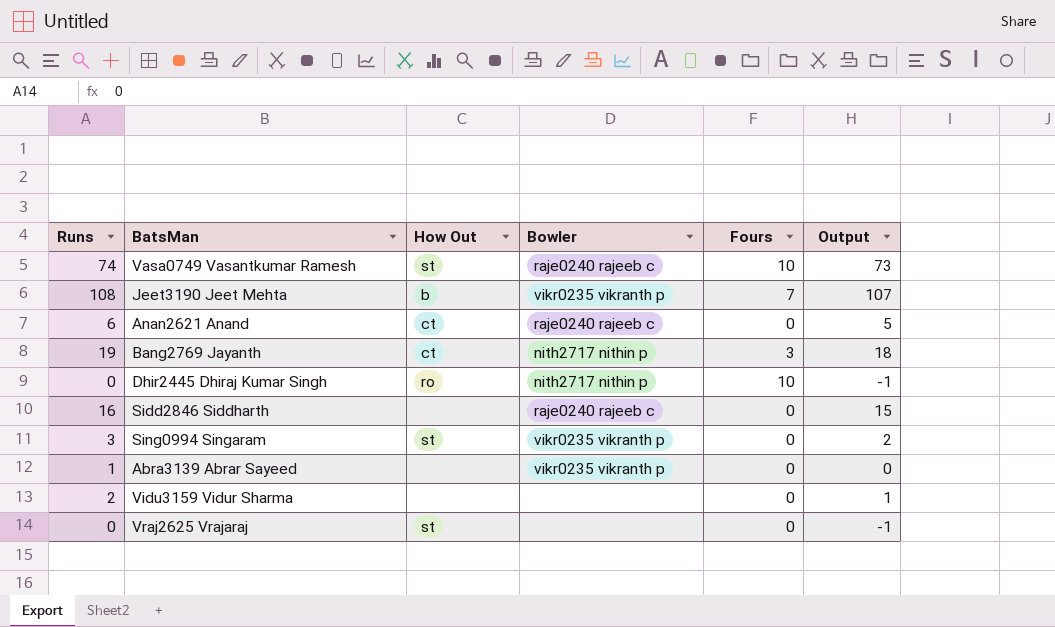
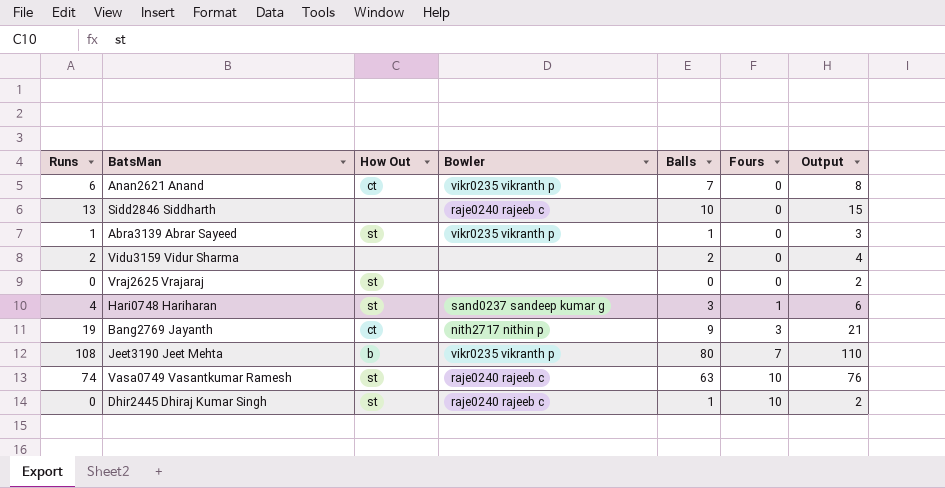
row order: none -> Fours ascending
column Balls | position: none -> 5
column Output | formula: [Runs] - 1 -> [Runs] + 2
row Sing0994 Singaram: 3 | st | vikr0235 vikranth p | 0 | 2 -> none
Anan2621 Anand | Bowler: raje0240 rajeeb c -> vikr0235 vikranth p
Sidd2846 Siddharth | Runs: 16 -> 13
Abra3139 Abrar Sayeed | How Out: none -> st
row Hari0748 Hariharan: none -> 4 | st | sand0237 sandeep kumar g | 3 | 1 | 6
Dhir2445 Dhiraj Kumar Singh | How Out: ro -> st
Dhir2445 Dhiraj Kumar Singh | Bowler: nith2717 nithin p -> raje0240 rajeeb c

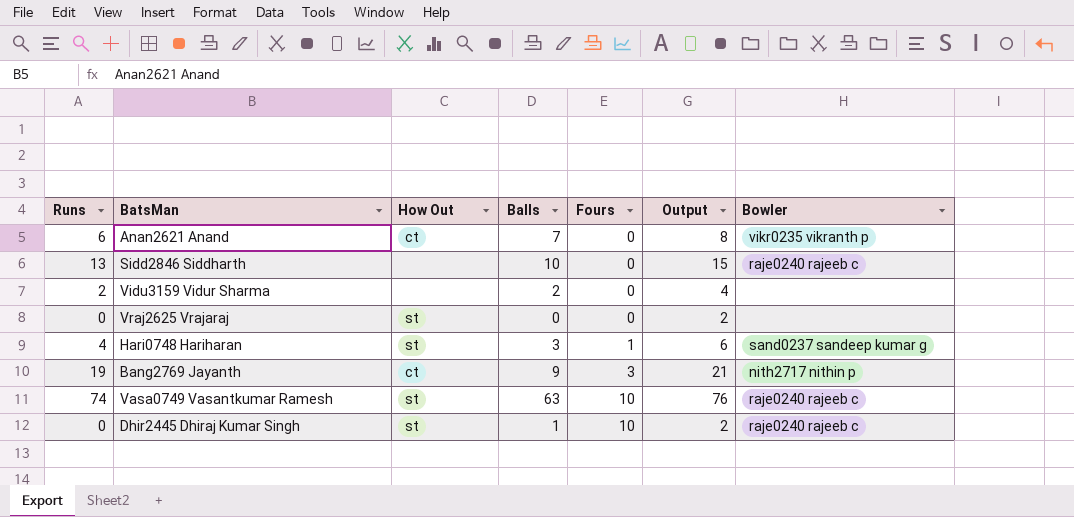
column Bowler | position: 4 -> 7
row Abra3139 Abrar Sayeed: 1 | st | vikr0235 vikranth p | 1 | 0 | 3 -> none
row Jeet3190 Jeet Mehta: 108 | b | vikr0235 vikranth p | 80 | 7 | 110 -> none

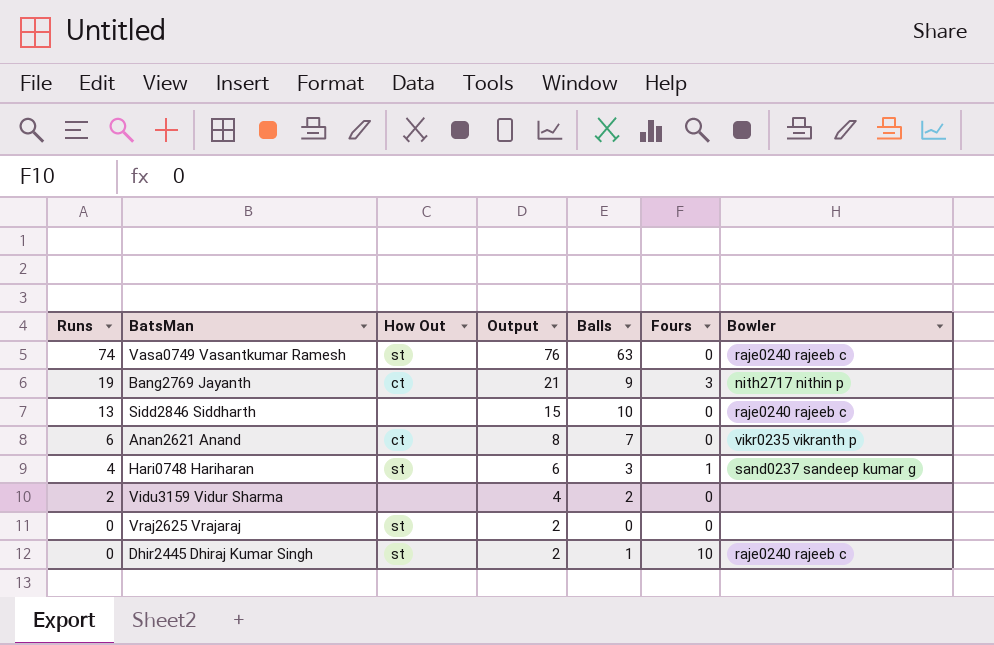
row order: Fours ascending -> Runs descending
column Output | position: 6 -> 4
Vasa0749 Vasantkumar Ramesh | Fours: 10 -> 0

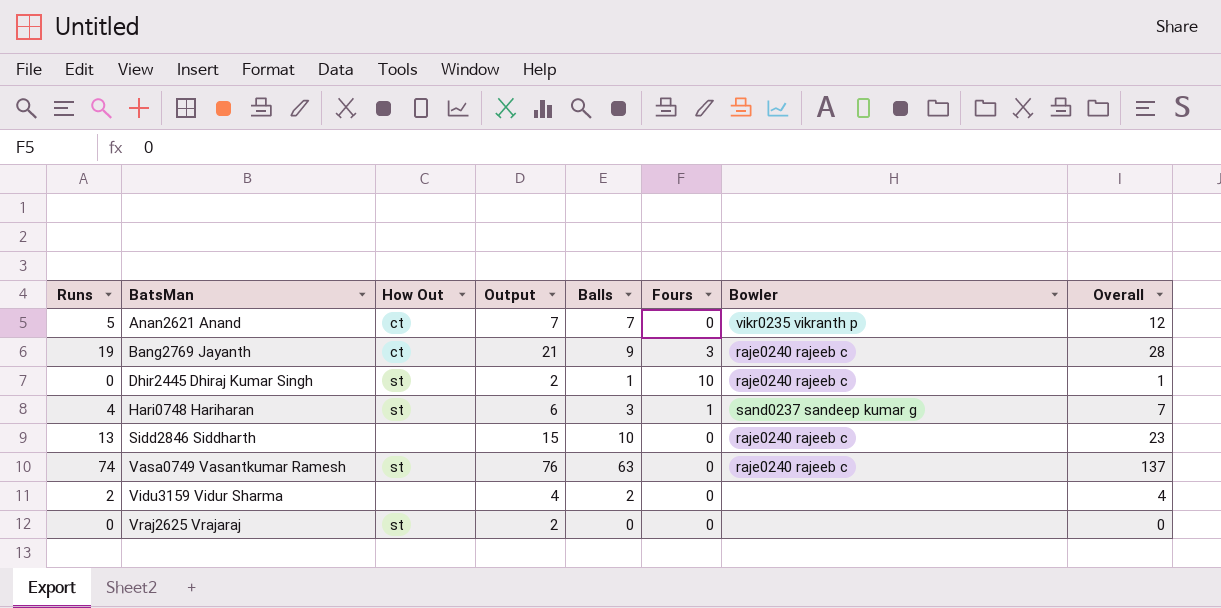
row order: Runs descending -> BatsMan ascending
column Overall | formula: none -> [Runs] + [Balls]
Anan2621 Anand | Runs: 6 -> 5
Anan2621 Anand | Output: 8 -> 7
Bang2769 Jayanth | Bowler: nith2717 nithin p -> raje0240 rajeeb c

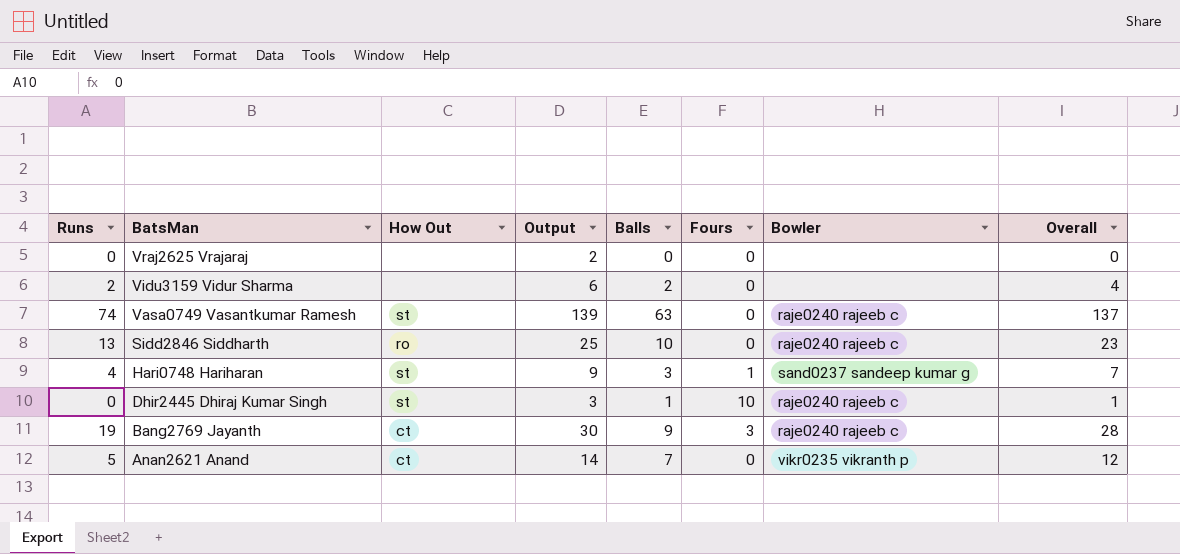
row order: BatsMan ascending -> BatsMan descending
column Output | formula: [Runs] + 2 -> [Overall] + 2
Vraj2625 Vrajaraj | How Out: st -> none
Sidd2846 Siddharth | How Out: none -> ro

